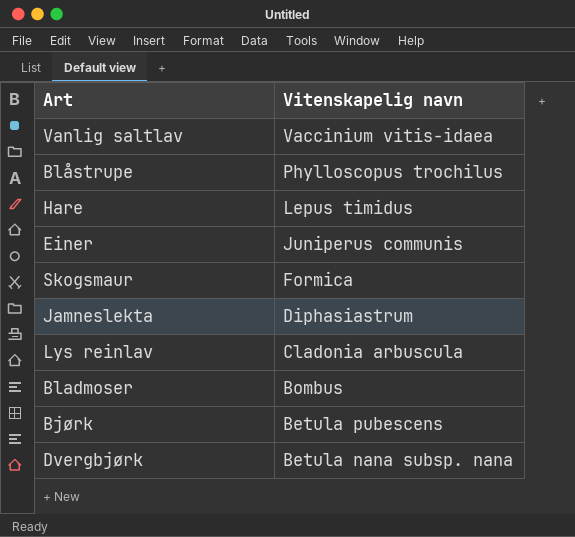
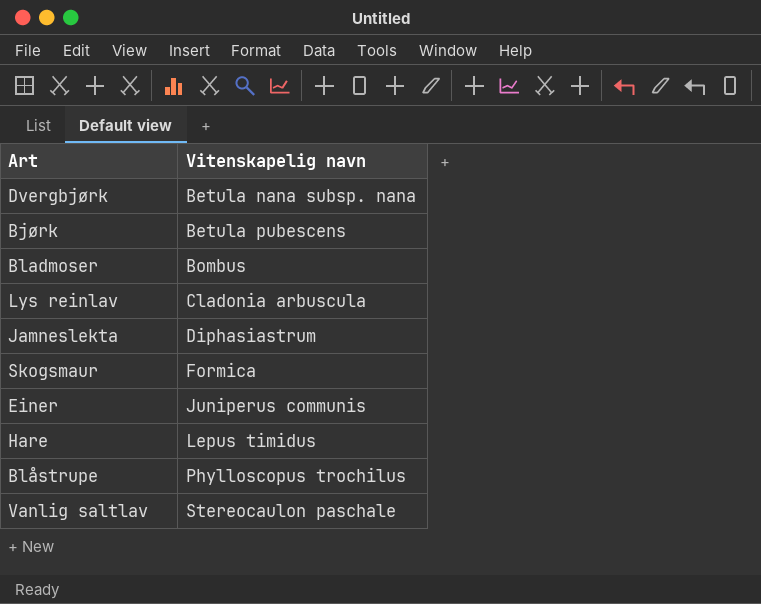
row order: Vitenskapelig navn descending -> Vitenskapelig navn ascending
Vanlig saltlav | Vitenskapelig navn: Vaccinium vitis-idaea -> Stereocaulon paschale

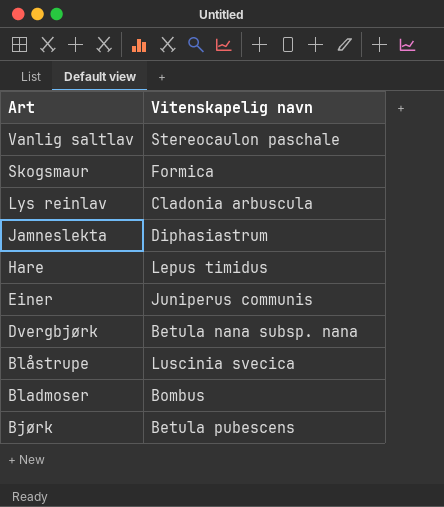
row order: Vitenskapelig navn ascending -> Art descending
Blåstrupe | Vitenskapelig navn: Phylloscopus trochilus -> Luscinia svecica

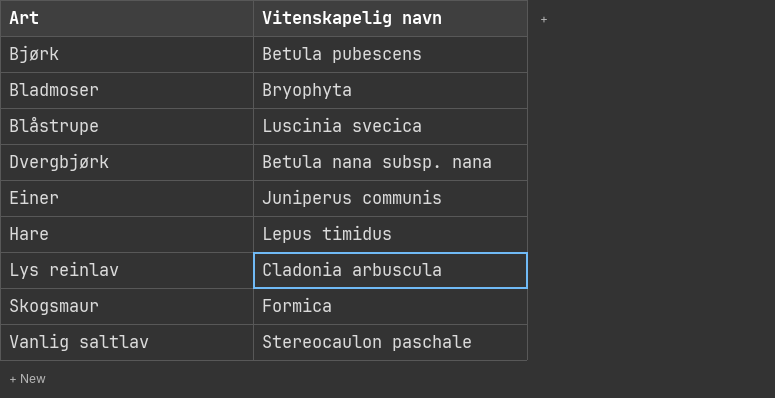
row order: Art descending -> Art ascending
row Jamneslekta: Diphasiastrum -> none
Bladmoser | Vitenskapelig navn: Bombus -> Bryophyta

